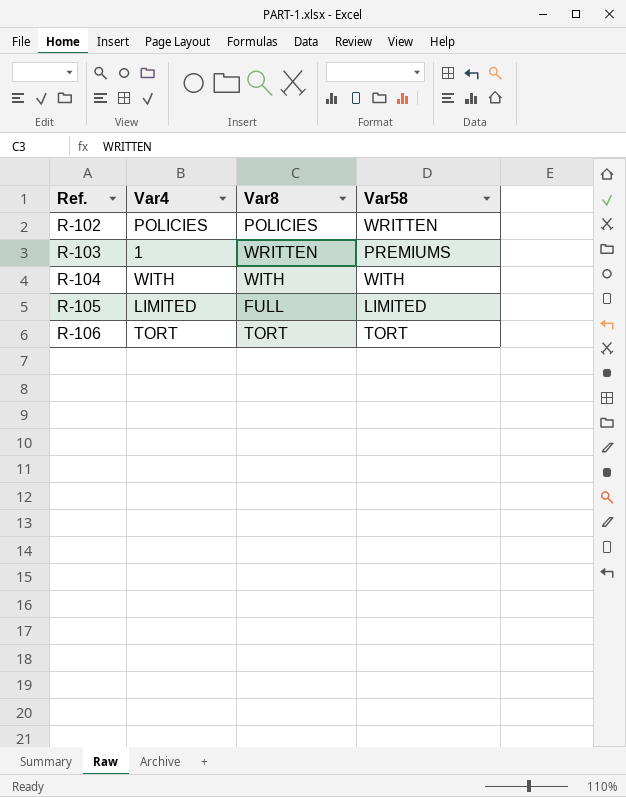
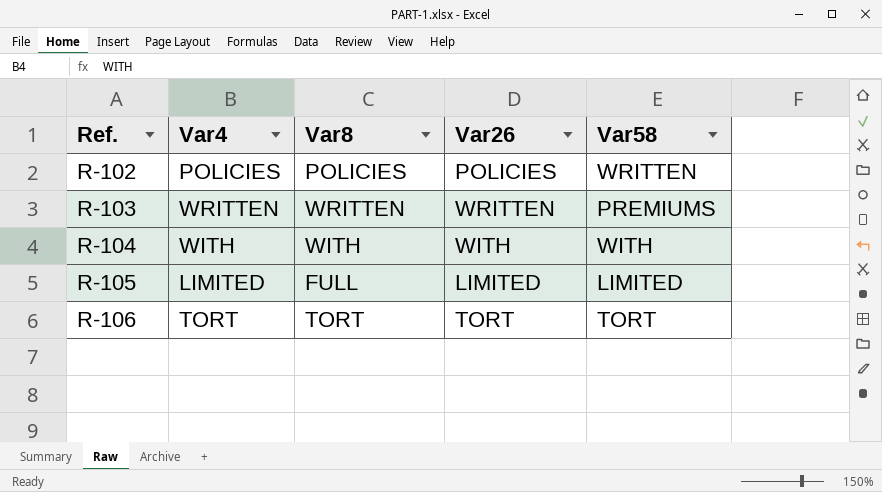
column Var26 | position: none -> 4
R-103 | Var4: 1 -> WRITTEN

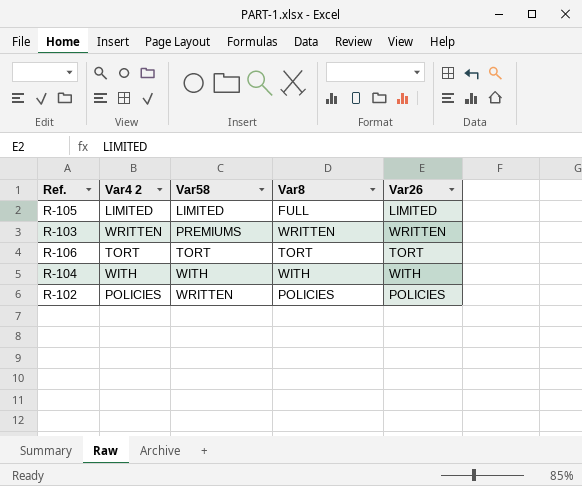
row order: Ref. ascending -> Var58 ascending
column name: Var4 -> Var4 2
column Var58 | position: 5 -> 3

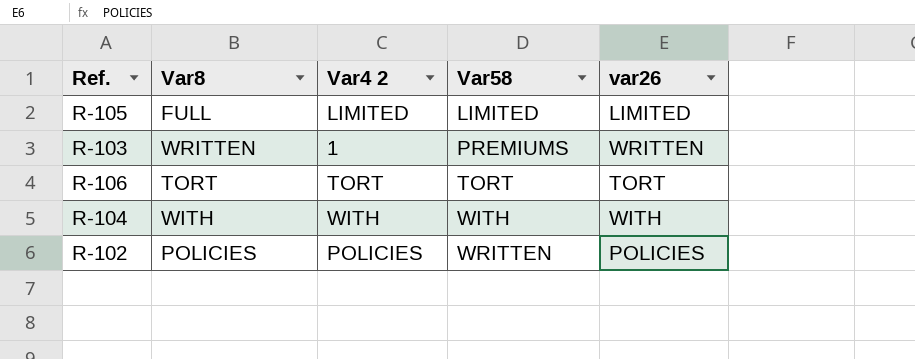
column Var8 | position: 4 -> 2
column name: Var26 -> var26
R-103 | Var4 2: WRITTEN -> 1

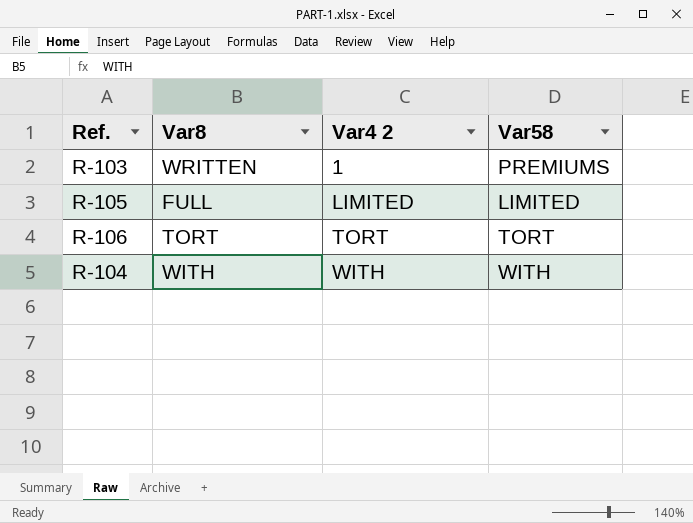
row order: Var58 ascending -> Var4 2 ascending
column var26 | position: 5 -> none
row R-102: POLICIES | POLICIES | WRITTEN | POLICIES -> none

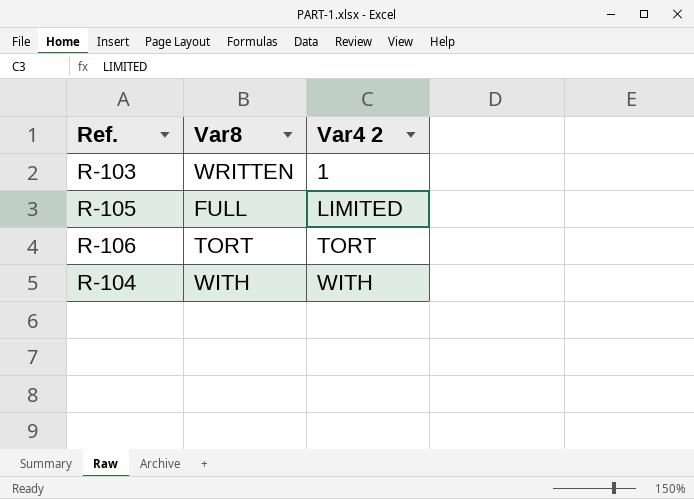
column Var58 | position: 4 -> none

